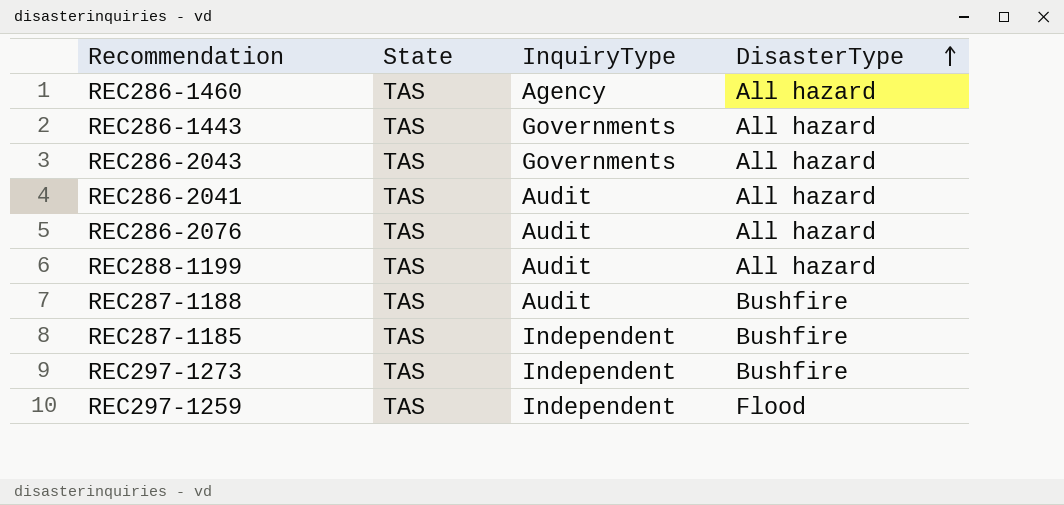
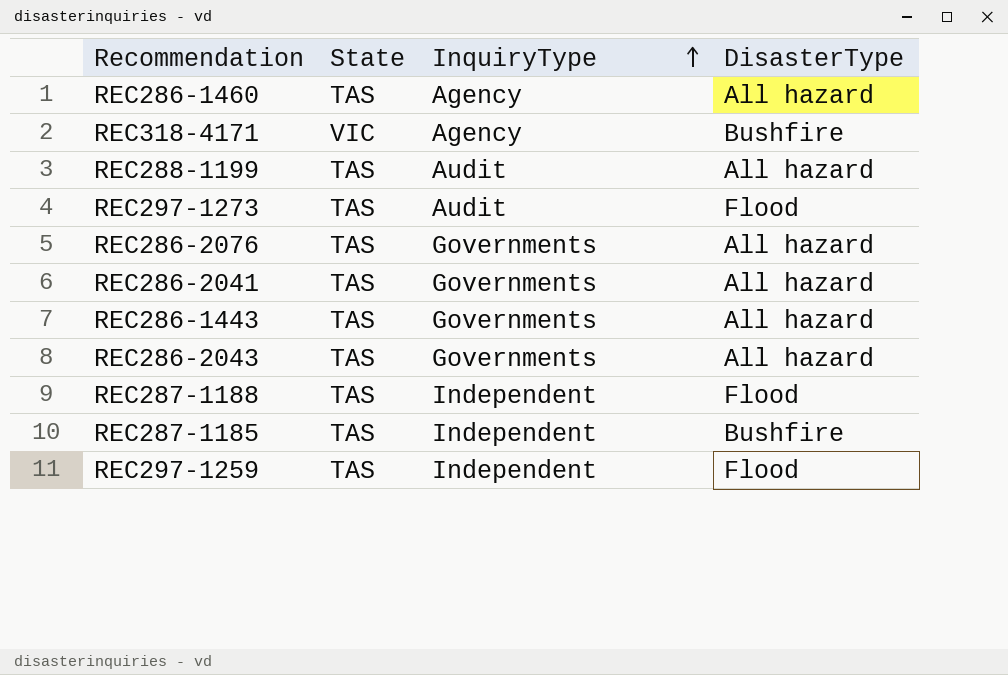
row order: DisasterType ascending -> InquiryType ascending
row REC318-4171: none -> VIC | Agency | Bushfire
REC297-1273 | InquiryType: Independent -> Audit
REC297-1273 | DisasterType: Bushfire -> Flood
REC286-2076 | InquiryType: Audit -> Governments
REC286-2041 | InquiryType: Audit -> Governments
REC287-1188 | InquiryType: Audit -> Independent
REC287-1188 | DisasterType: Bushfire -> Flood

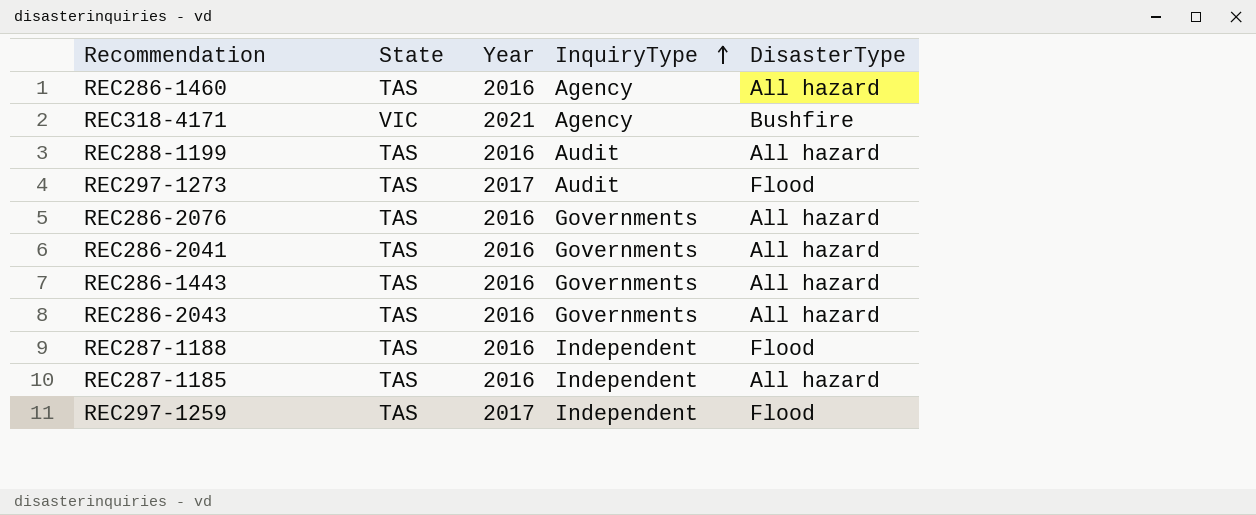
column Year | position: none -> 3
REC287-1185 | DisasterType: Bushfire -> All hazard

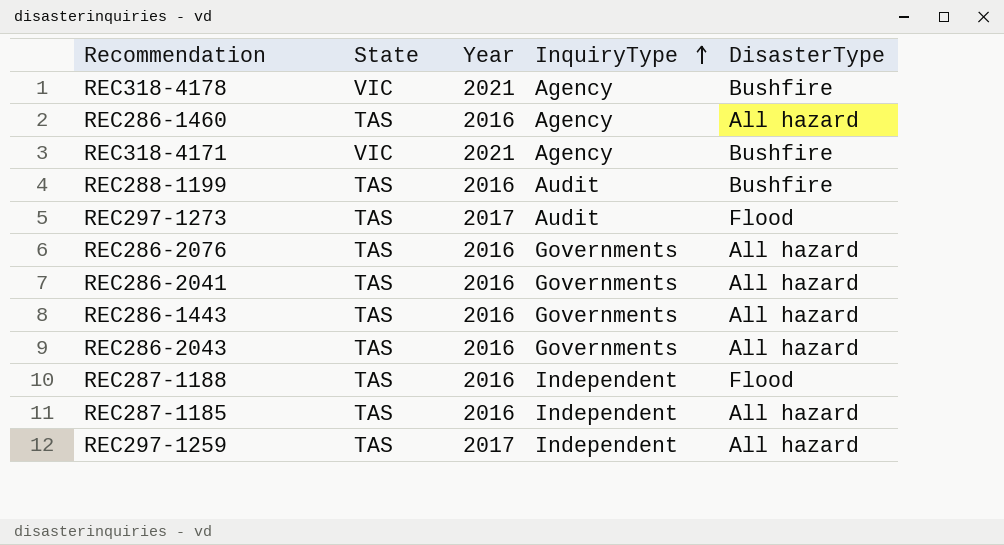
row REC318-4178: none -> VIC | 2021 | Agency | Bushfire
REC288-1199 | DisasterType: All hazard -> Bushfire
REC297-1259 | DisasterType: Flood -> All hazard

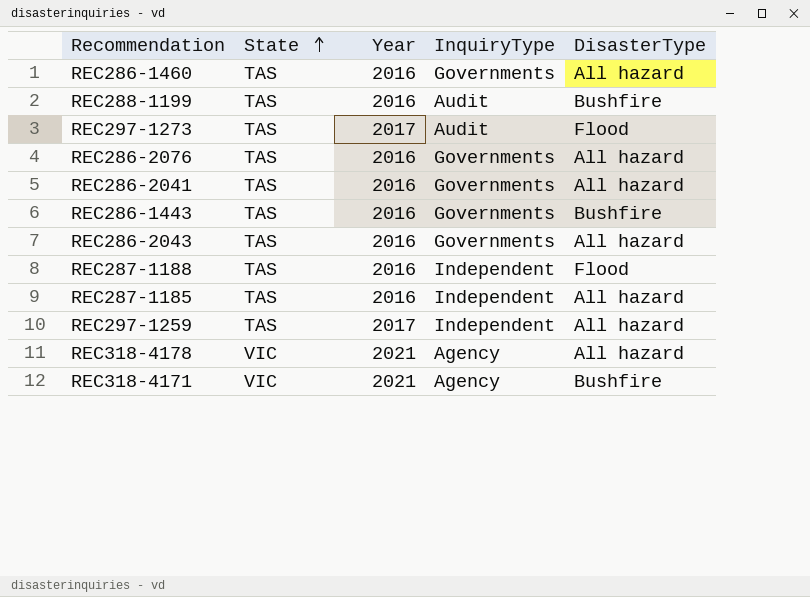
row order: InquiryType ascending -> State ascending
REC286-1460 | InquiryType: Agency -> Governments
REC286-1443 | DisasterType: All hazard -> Bushfire
REC318-4178 | DisasterType: Bushfire -> All hazard

